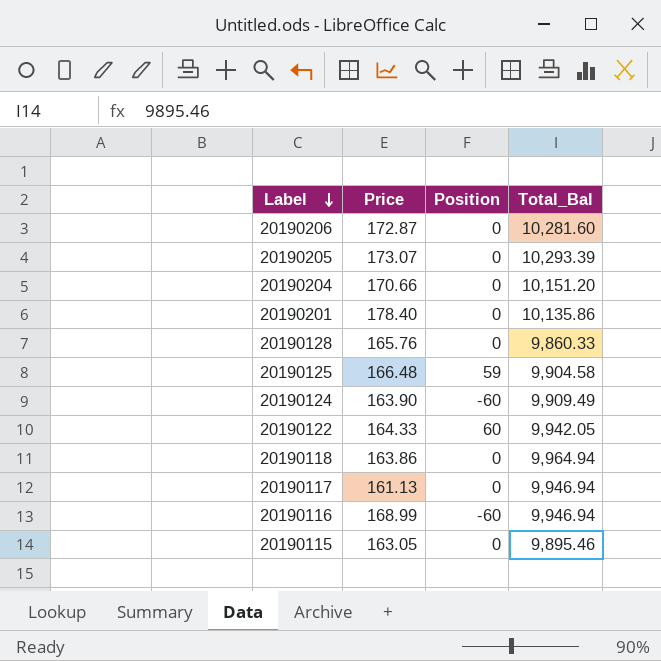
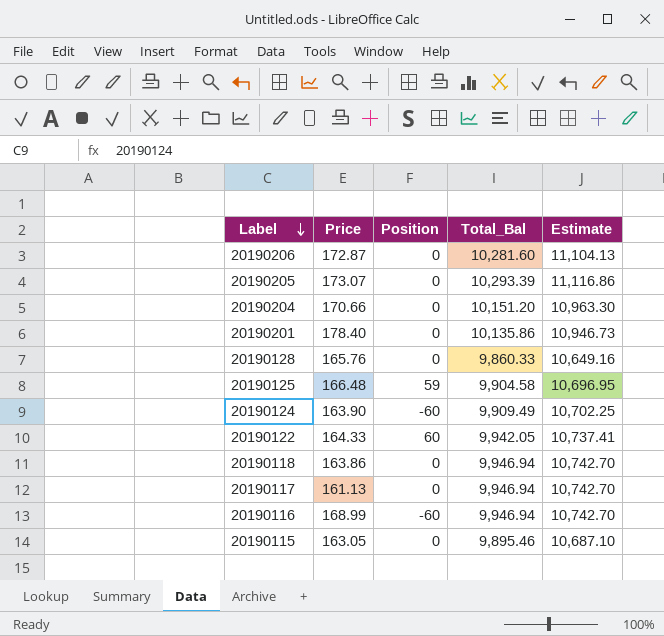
column Estimate | formula: none -> [Total_Bal] * 1.08
20190118 | Total_Bal: 9,964.94 -> 9,946.94

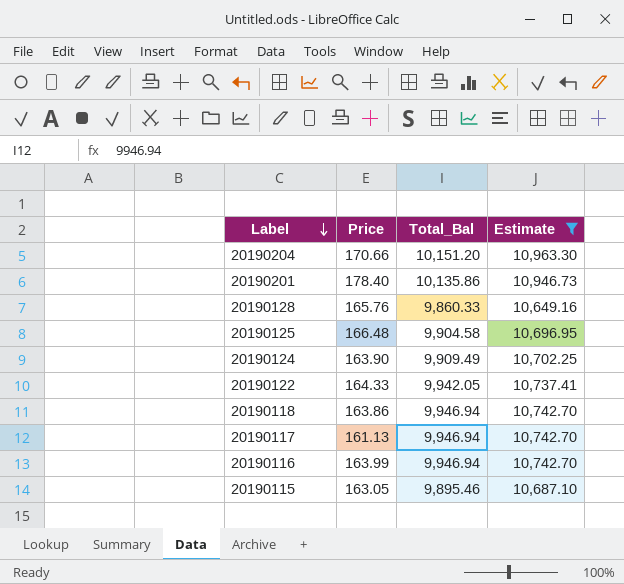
filter: none -> Estimate <= 10,963.30
column Position | position: 3 -> none
20190116 | Price: 168.99 -> 163.99

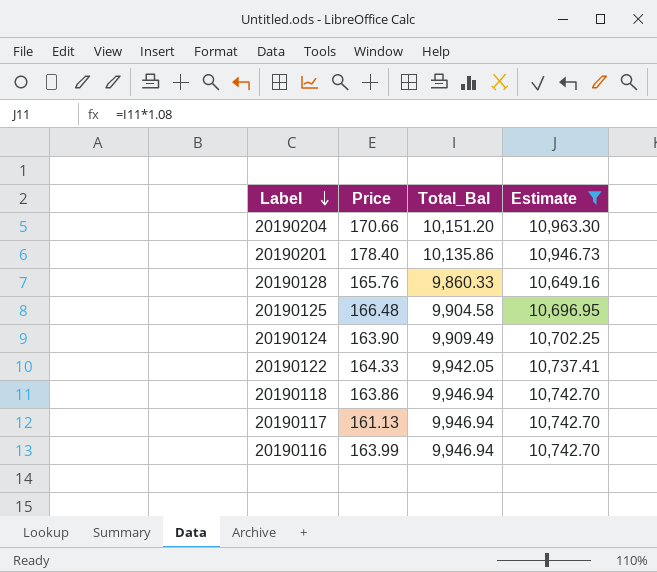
row 20190115: 163.05 | 9,895.46 | 10,687.10 -> none

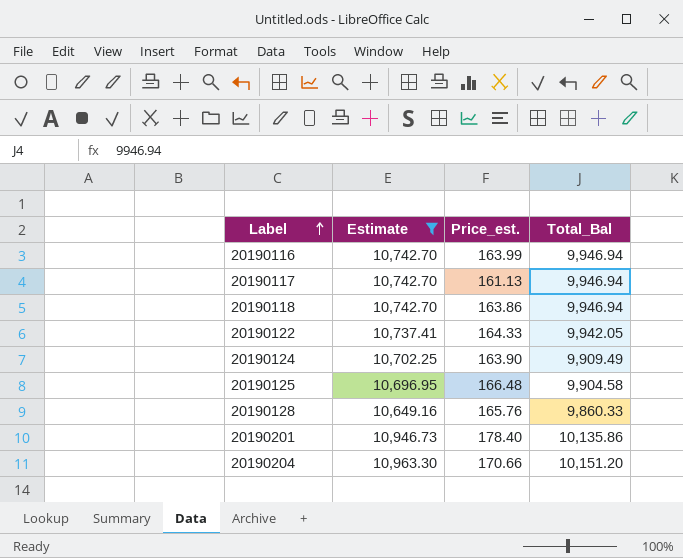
row order: Label descending -> Label ascending
column Estimate | position: 4 -> 2
column name: Price -> Price_est.

